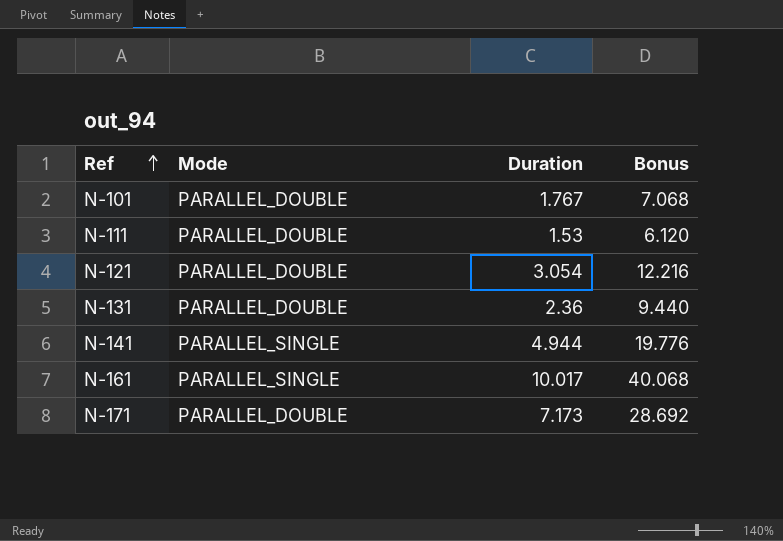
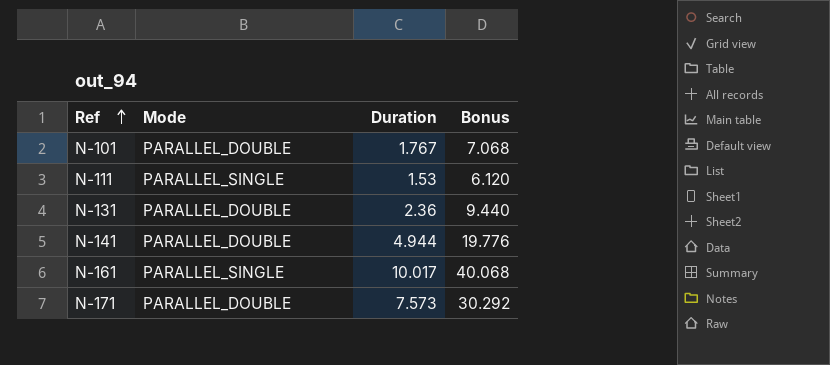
row N-121: PARALLEL_DOUBLE | 3.054 | 12.216 -> none
N-111 | Mode: PARALLEL_DOUBLE -> PARALLEL_SINGLE
N-141 | Mode: PARALLEL_SINGLE -> PARALLEL_DOUBLE
N-171 | Duration: 7.173 -> 7.573
N-171 | Bonus: 28.692 -> 30.292

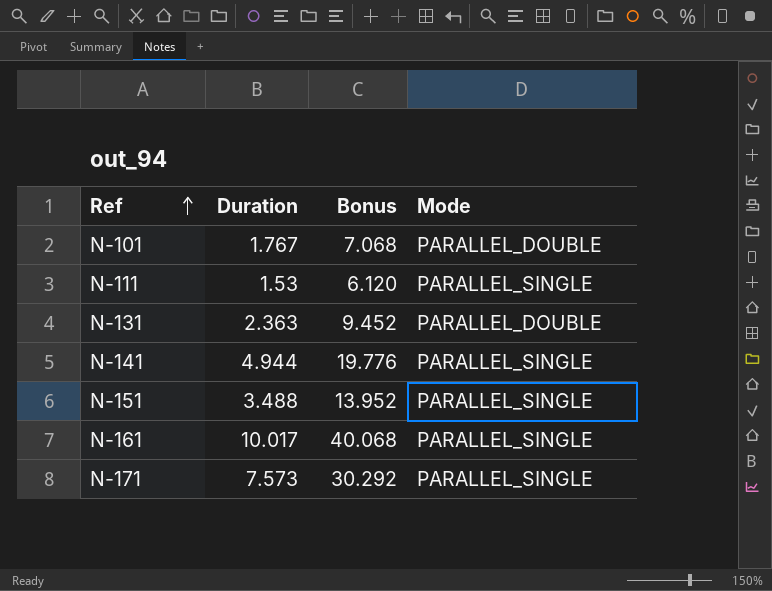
column Mode | position: 2 -> 4
N-131 | Duration: 2.36 -> 2.363
N-131 | Bonus: 9.440 -> 9.452
N-141 | Mode: PARALLEL_DOUBLE -> PARALLEL_SINGLE
row N-151: none -> 3.488 | 13.952 | PARALLEL_SINGLE
N-171 | Mode: PARALLEL_DOUBLE -> PARALLEL_SINGLE

